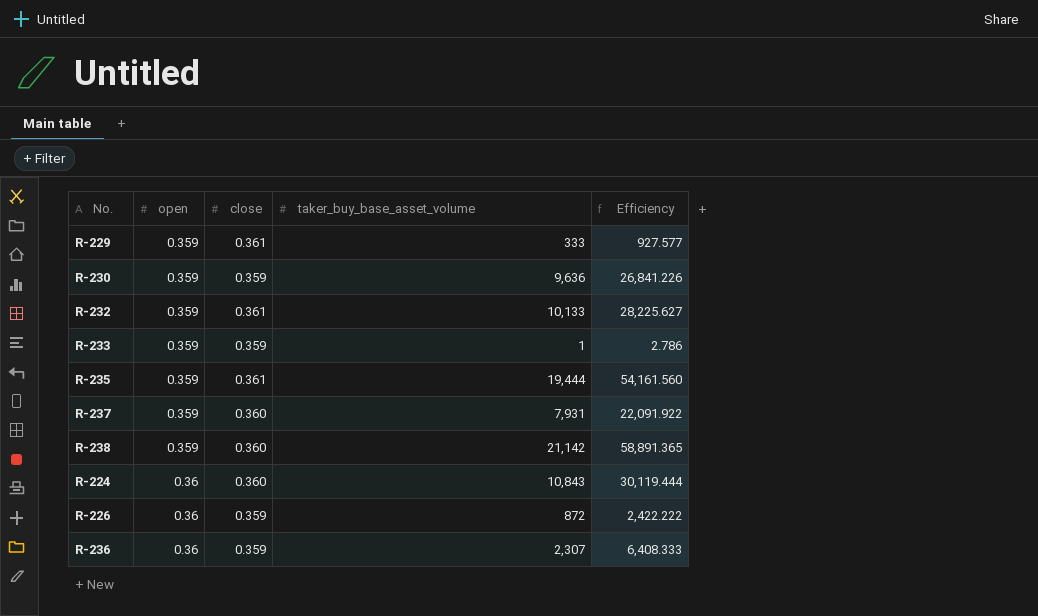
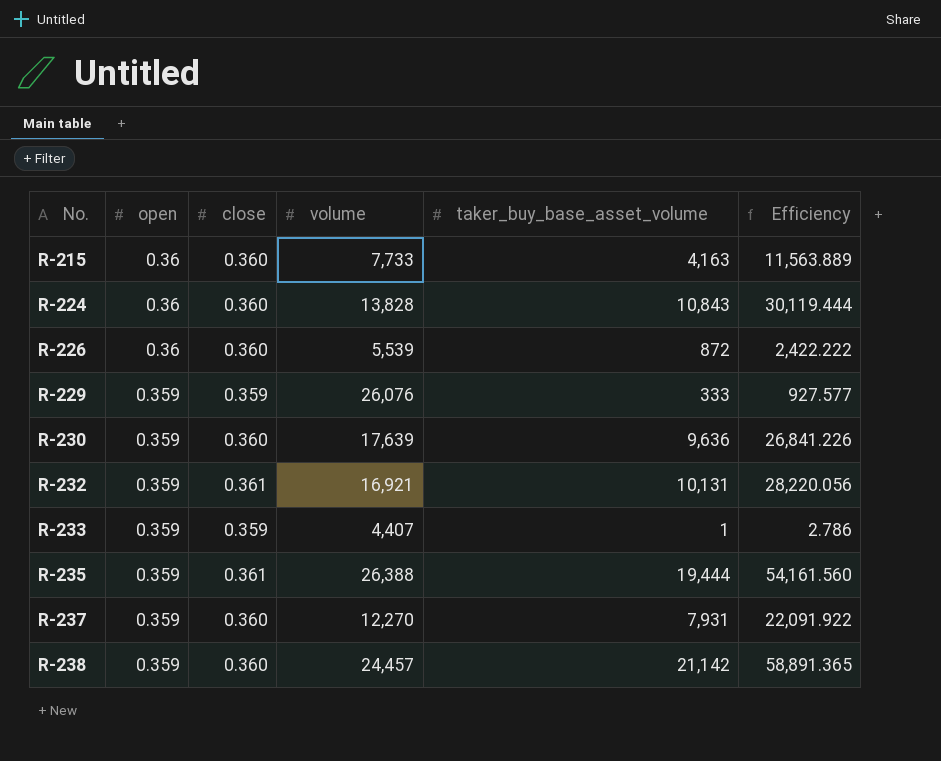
row order: open ascending -> No. ascending
column volume | position: none -> 4
row R-236: 0.36 | 0.359 | 2,307 | 6,408.333 -> none
row R-215: none -> 0.36 | 0.360 | 7,733 | 4,163 | 11,563.889
R-226 | close: 0.359 -> 0.360
R-229 | close: 0.361 -> 0.359
R-230 | close: 0.359 -> 0.360
R-232 | taker_buy_base_asset_volume: 10,133 -> 10,131
R-232 | Efficiency: 28,225.627 -> 28,220.056

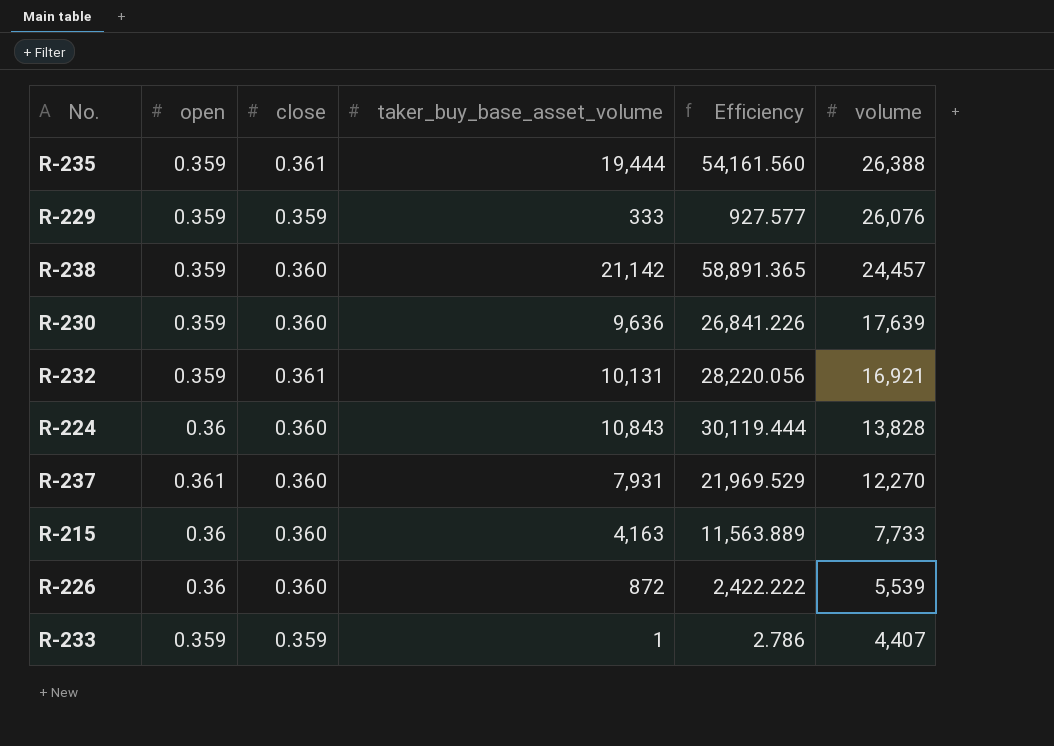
row order: No. ascending -> volume descending
column volume | position: 4 -> 6
R-237 | open: 0.359 -> 0.361
R-237 | Efficiency: 22,091.922 -> 21,969.529

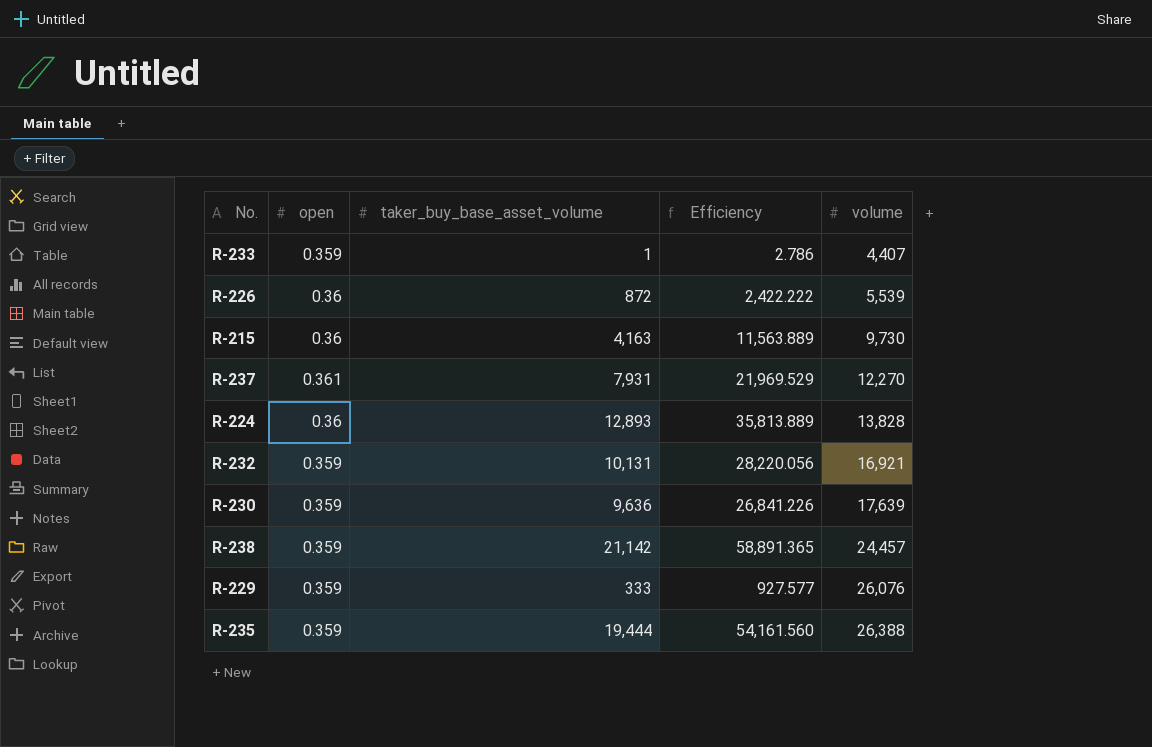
row order: volume descending -> volume ascending
column close | position: 3 -> none
R-215 | volume: 7,733 -> 9,730
R-224 | taker_buy_base_asset_volume: 10,843 -> 12,893
R-224 | Efficiency: 30,119.444 -> 35,813.889

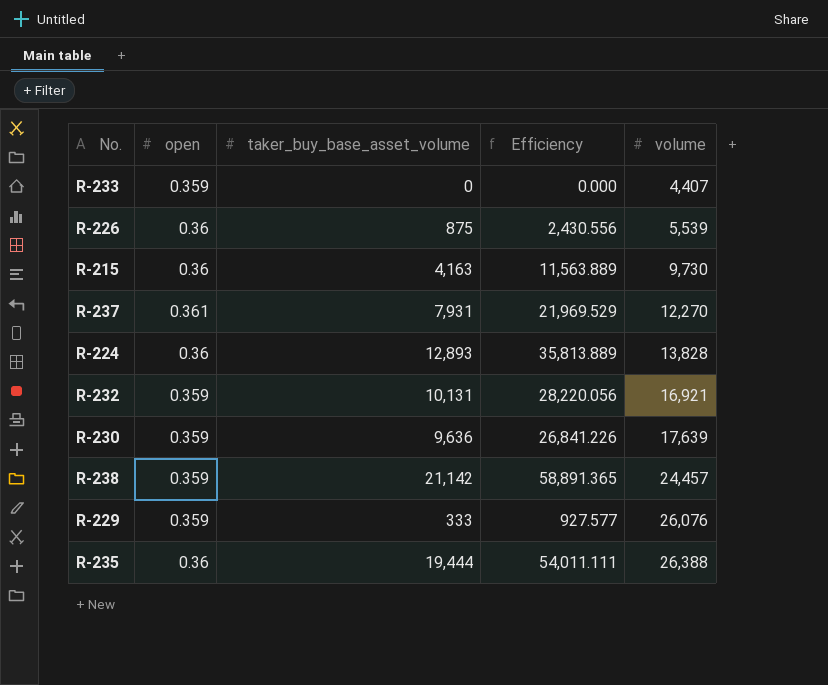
R-233 | taker_buy_base_asset_volume: 1 -> 0
R-233 | Efficiency: 2.786 -> 0.000
R-226 | taker_buy_base_asset_volume: 872 -> 875
R-226 | Efficiency: 2,422.222 -> 2,430.556
R-235 | open: 0.359 -> 0.36
R-235 | Efficiency: 54,161.560 -> 54,011.111

